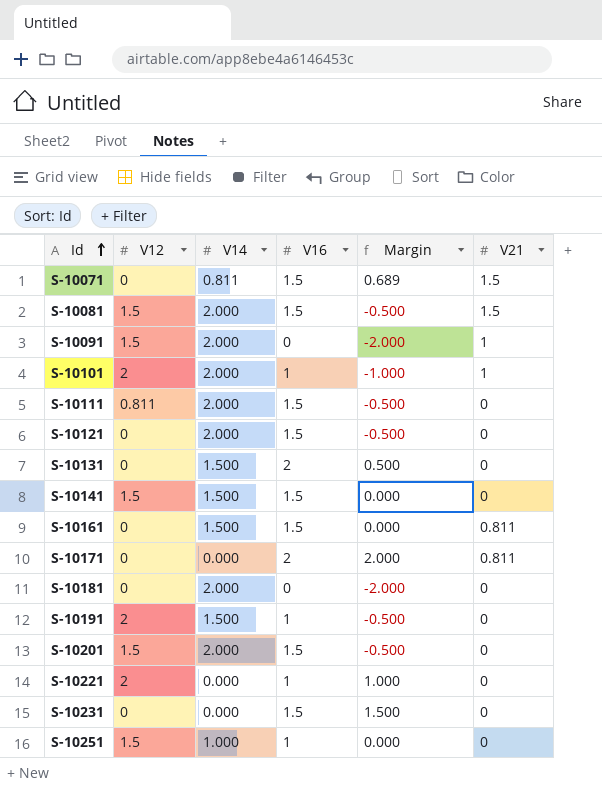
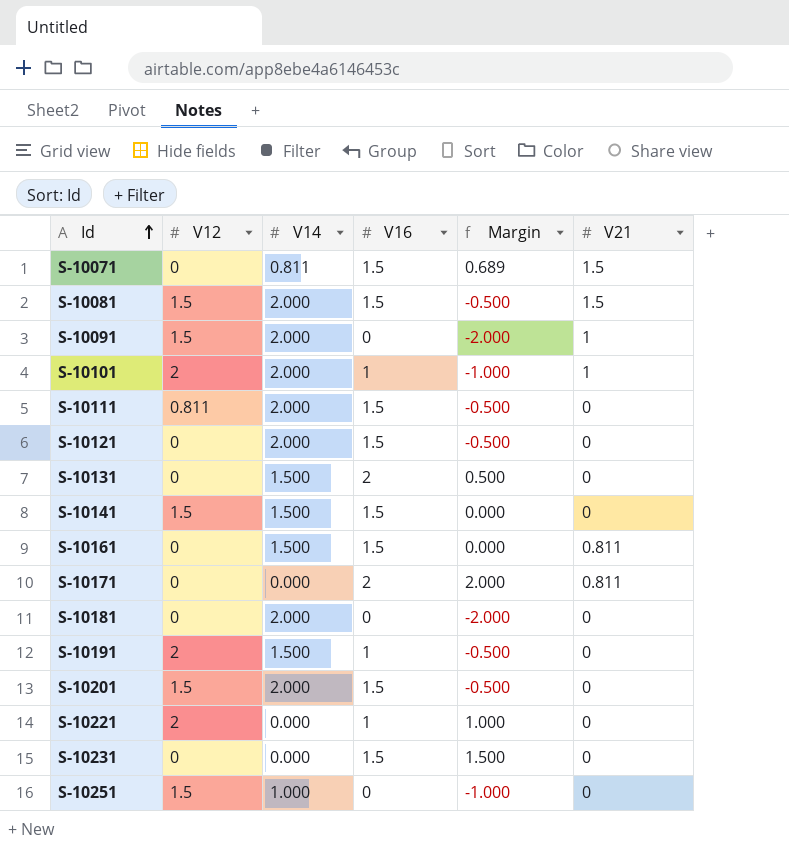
S-10251 | V16: 1 -> 0
S-10251 | Margin: 0.000 -> -1.000

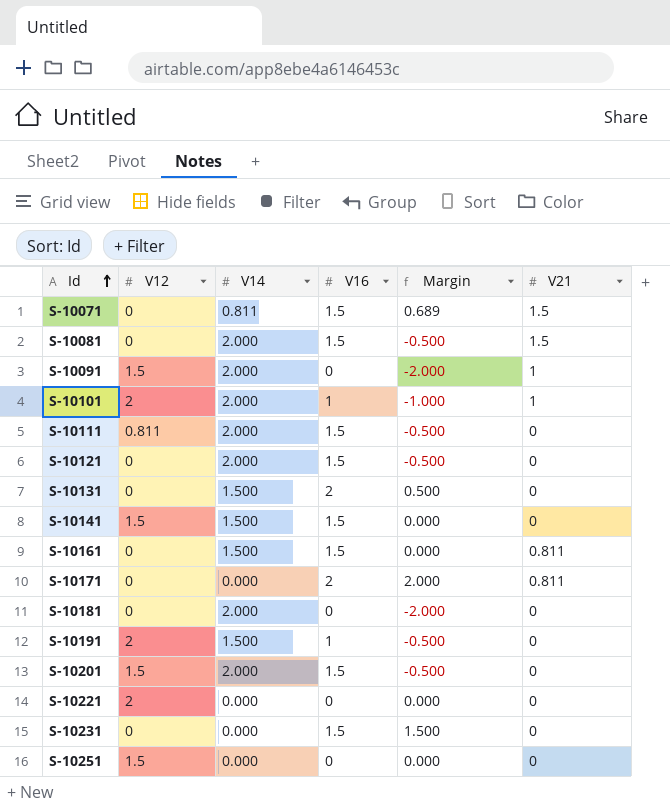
S-10081 | V12: 1.5 -> 0
S-10221 | V16: 1 -> 0
S-10221 | Margin: 1.000 -> 0.000
S-10251 | V14: 1.000 -> 0.000
S-10251 | Margin: -1.000 -> 0.000

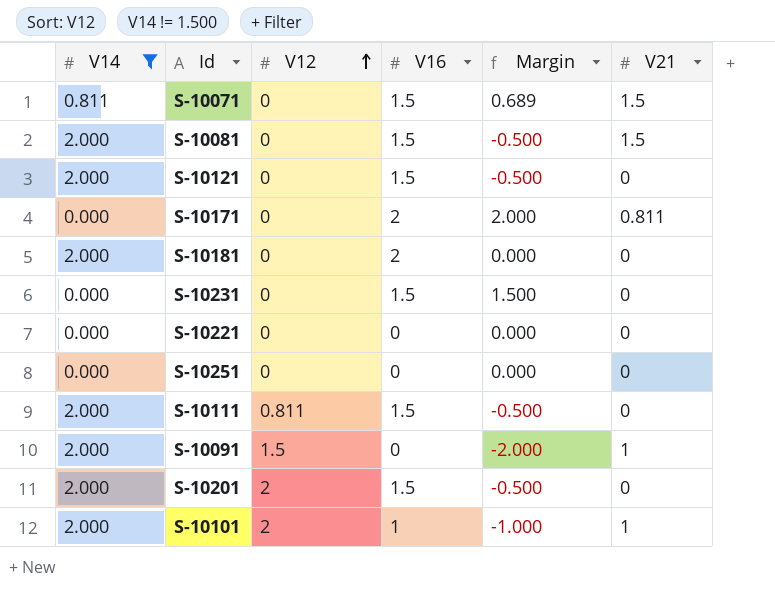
filter: none -> V14 != 1.500
row order: Id ascending -> V12 ascending
column V14 | position: 3 -> 1
S-10181 | V16: 0 -> 2
S-10181 | Margin: -2.000 -> 0.000
S-10221 | V12: 2 -> 0
S-10251 | V12: 1.5 -> 0
S-10201 | V12: 1.5 -> 2

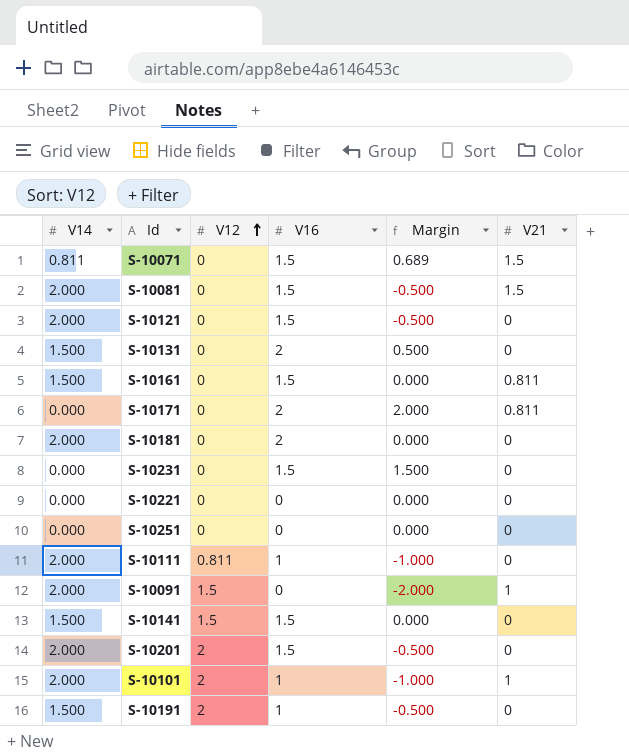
filter: V14 != 1.500 -> none
S-10111 | V16: 1.5 -> 1
S-10111 | Margin: -0.500 -> -1.000

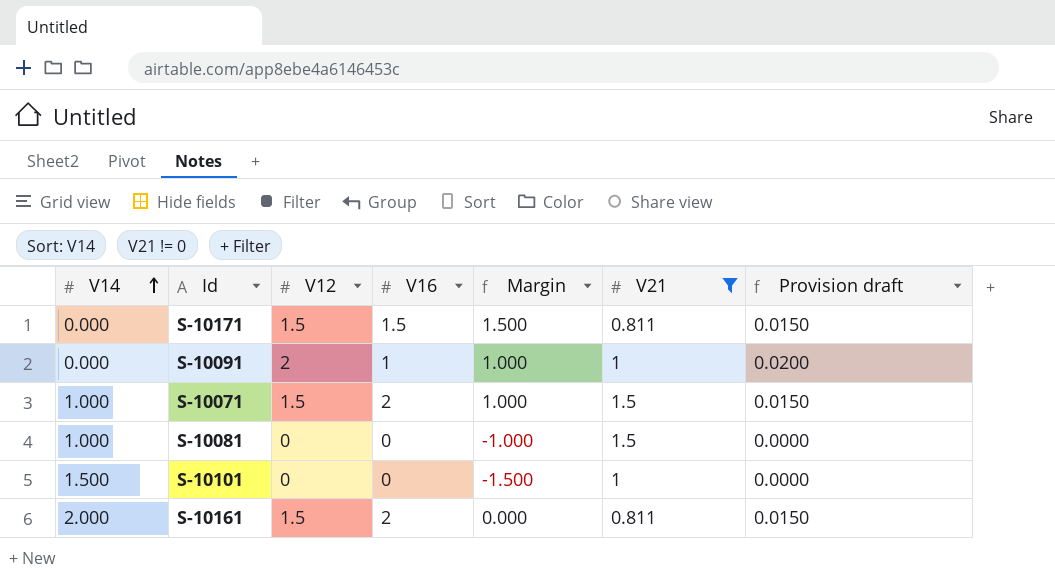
filter: none -> V21 != 0
row order: V12 ascending -> V14 ascending
column Provision draft | formula: none -> [V12] * 0.01
S-10171 | V12: 0 -> 1.5
S-10171 | V16: 2 -> 1.5
S-10171 | Margin: 2.000 -> 1.500
S-10091 | V14: 2.000 -> 0.000
S-10091 | V12: 1.5 -> 2
S-10091 | V16: 0 -> 1
S-10091 | Margin: -2.000 -> 1.000
S-10071 | V14: 0.811 -> 1.000
S-10071 | V12: 0 -> 1.5
S-10071 | V16: 1.5 -> 2
S-10071 | Margin: 0.689 -> 1.000
S-10081 | V14: 2.000 -> 1.000
S-10081 | V16: 1.5 -> 0
S-10081 | Margin: -0.500 -> -1.000
S-10101 | V14: 2.000 -> 1.500
S-10101 | V12: 2 -> 0
S-10101 | V16: 1 -> 0
S-10101 | Margin: -1.000 -> -1.500
S-10161 | V14: 1.500 -> 2.000
S-10161 | V12: 0 -> 1.5
S-10161 | V16: 1.5 -> 2

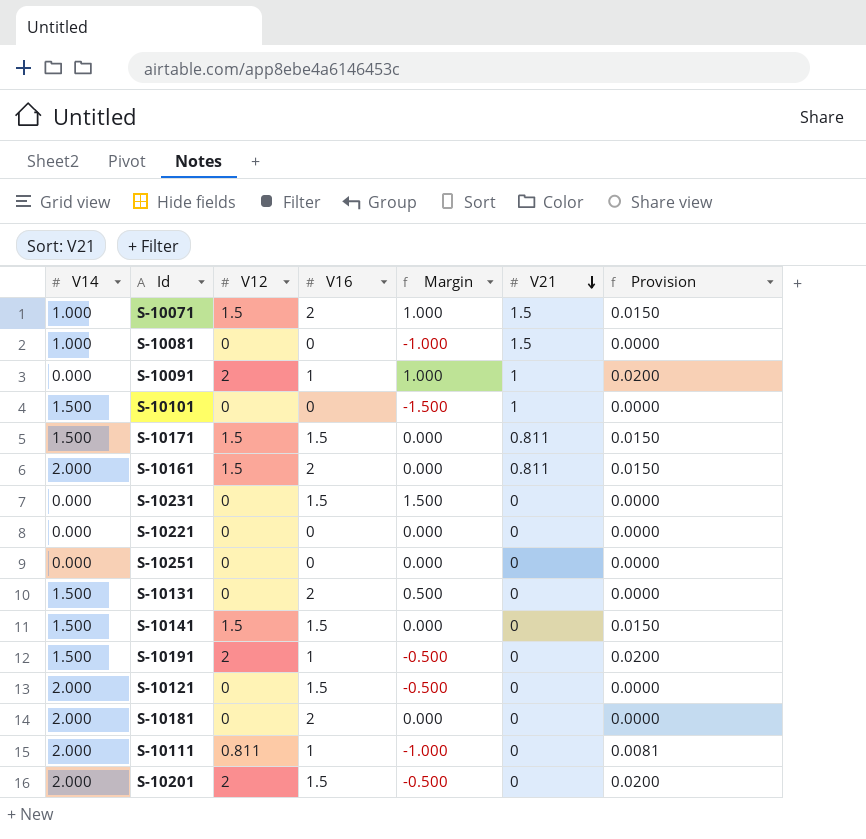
filter: V21 != 0 -> none
row order: V14 ascending -> V21 descending
column name: Provision draft -> Provision
S-10171 | V14: 0.000 -> 1.500
S-10171 | Margin: 1.500 -> 0.000

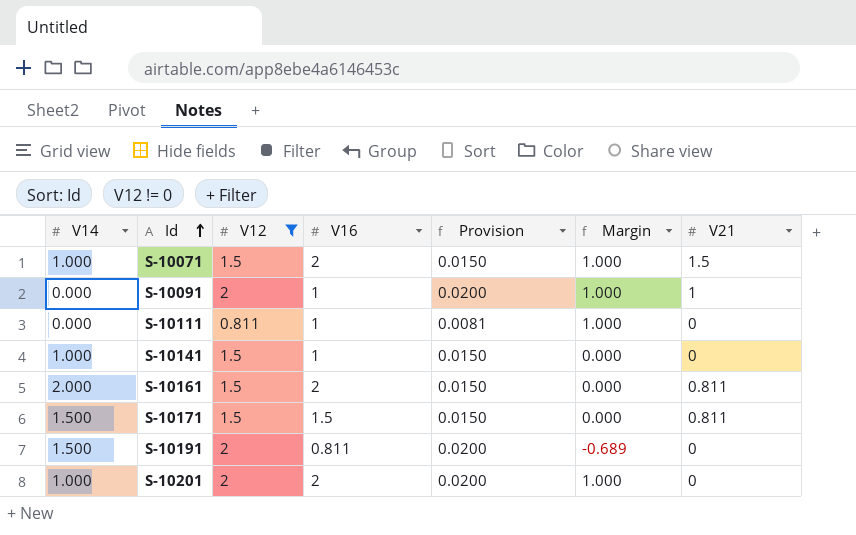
filter: none -> V12 != 0
row order: V21 descending -> Id ascending
column Provision | position: 7 -> 5
S-10111 | V14: 2.000 -> 0.000
S-10111 | Margin: -1.000 -> 1.000
S-10141 | V14: 1.500 -> 1.000
S-10141 | V16: 1.5 -> 1
S-10191 | V16: 1 -> 0.811
S-10191 | Margin: -0.500 -> -0.689
S-10201 | V14: 2.000 -> 1.000
S-10201 | V16: 1.5 -> 2
S-10201 | Margin: -0.500 -> 1.000

